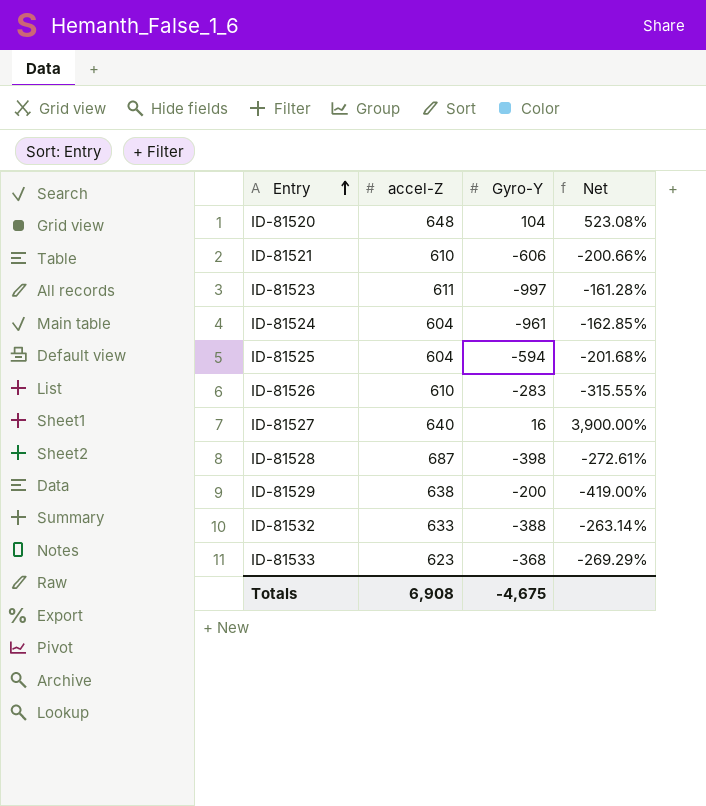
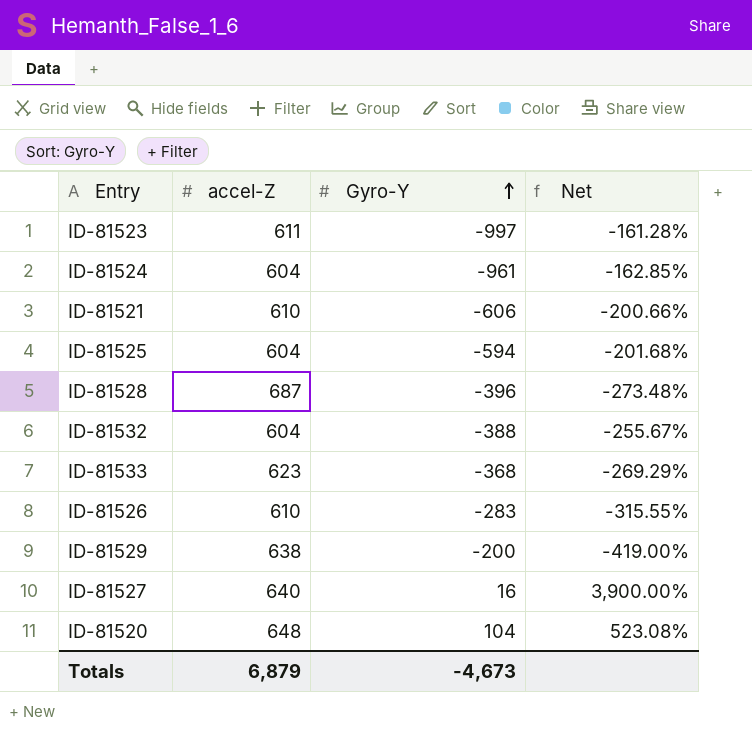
row order: Entry ascending -> Gyro-Y ascending
ID-81528 | Gyro-Y: -398 -> -396
ID-81528 | Net: -272.61% -> -273.48%
ID-81532 | accel-Z: 633 -> 604
ID-81532 | Net: -263.14% -> -255.67%
Totals | accel-Z: 6,908 -> 6,879
Totals | Gyro-Y: -4,675 -> -4,673

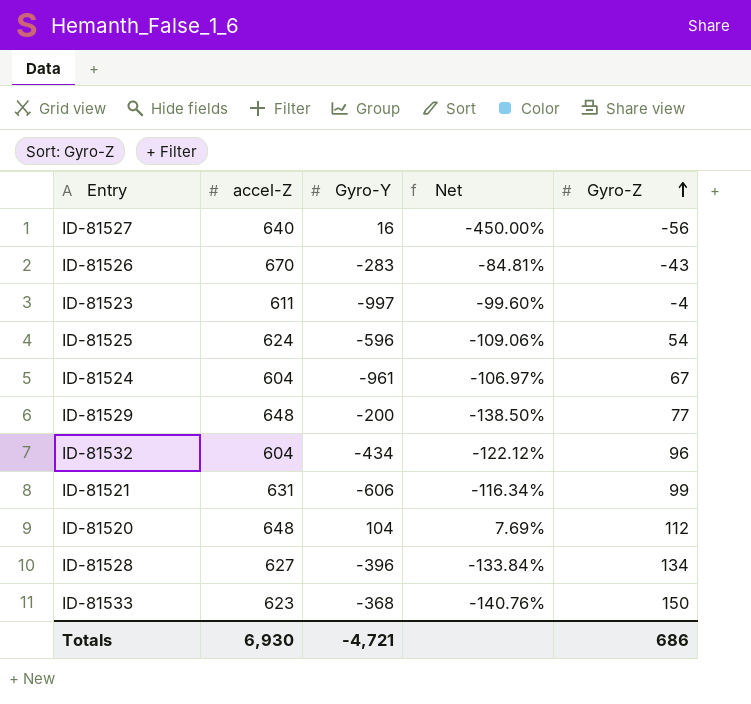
row order: Gyro-Y ascending -> Gyro-Z ascending
column Net | formula: ([accel-Z] - [Gyro-Y]) / [Gyro-Y] -> ([Gyro-Z] - [Gyro-Y]) / [Gyro-Y]
column Gyro-Z | position: none -> 5
ID-81526 | accel-Z: 610 -> 670
ID-81525 | accel-Z: 604 -> 624
ID-81525 | Gyro-Y: -594 -> -596
ID-81529 | accel-Z: 638 -> 648
ID-81532 | Gyro-Y: -388 -> -434
ID-81521 | accel-Z: 610 -> 631
ID-81528 | accel-Z: 687 -> 627
Totals | accel-Z: 6,879 -> 6,930
Totals | Gyro-Y: -4,673 -> -4,721

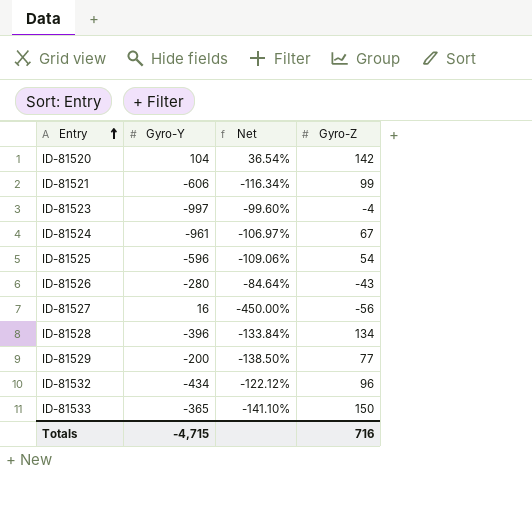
row order: Gyro-Z ascending -> Entry ascending
column accel-Z | position: 2 -> none
ID-81520 | Net: 7.69% -> 36.54%
ID-81520 | Gyro-Z: 112 -> 142
ID-81526 | Gyro-Y: -283 -> -280
ID-81526 | Net: -84.81% -> -84.64%
ID-81533 | Gyro-Y: -368 -> -365
ID-81533 | Net: -140.76% -> -141.10%
Totals | Gyro-Y: -4,721 -> -4,715
Totals | Gyro-Z: 686 -> 716

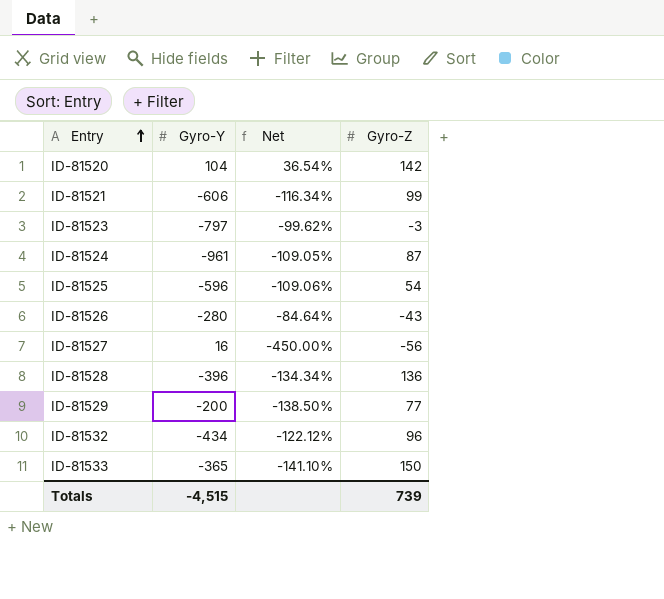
ID-81523 | Gyro-Y: -997 -> -797
ID-81523 | Net: -99.60% -> -99.62%
ID-81523 | Gyro-Z: -4 -> -3
ID-81524 | Net: -106.97% -> -109.05%
ID-81524 | Gyro-Z: 67 -> 87
ID-81528 | Net: -133.84% -> -134.34%
ID-81528 | Gyro-Z: 134 -> 136
Totals | Gyro-Y: -4,715 -> -4,515
Totals | Gyro-Z: 716 -> 739

